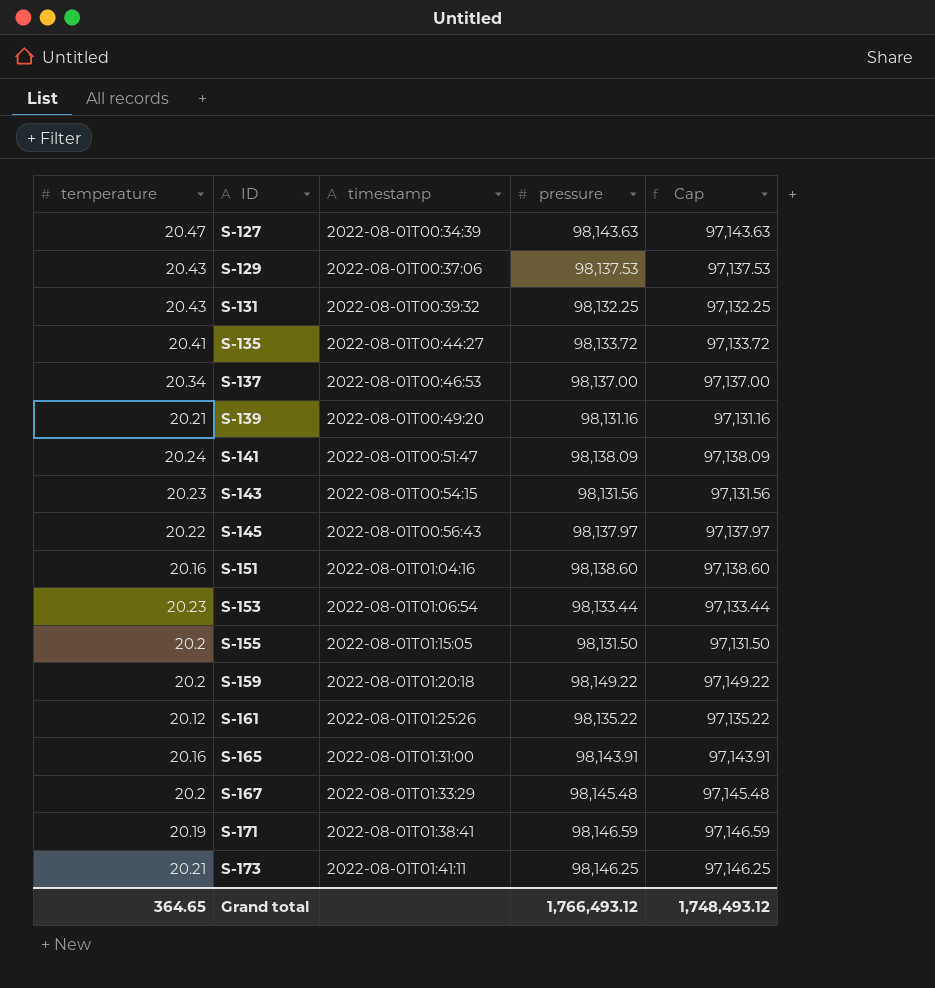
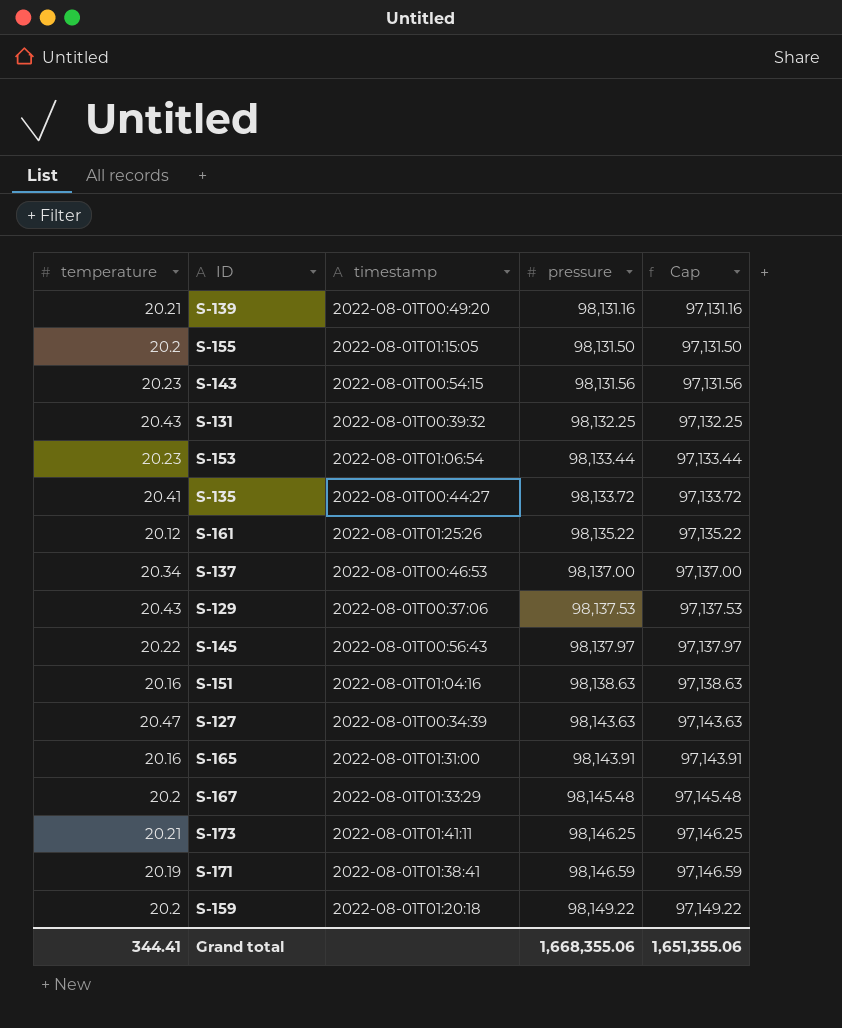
row order: ID ascending -> pressure ascending
row S-141: 20.24 | 2022-08-01T00:51:47 | 98,138.09 | 97,138.09 -> none
S-151 | pressure: 98,138.60 -> 98,138.63
S-151 | Cap: 97,138.60 -> 97,138.63
Grand total | temperature: 364.65 -> 344.41
Grand total | pressure: 1,766,493.12 -> 1,668,355.06
Grand total | Cap: 1,748,493.12 -> 1,651,355.06

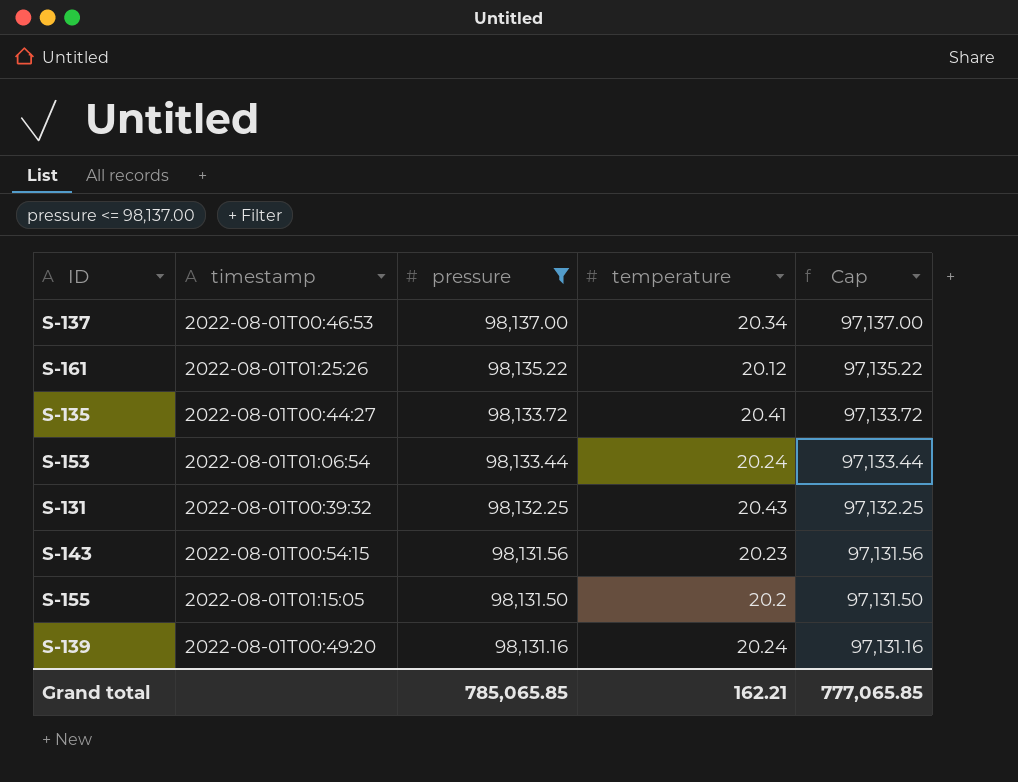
filter: none -> pressure <= 98,137.00
row order: pressure ascending -> pressure descending
column temperature | position: 1 -> 4
S-153 | temperature: 20.23 -> 20.24
S-139 | temperature: 20.21 -> 20.24
Grand total | pressure: 1,668,355.06 -> 785,065.85
Grand total | temperature: 344.41 -> 162.21
Grand total | Cap: 1,651,355.06 -> 777,065.85

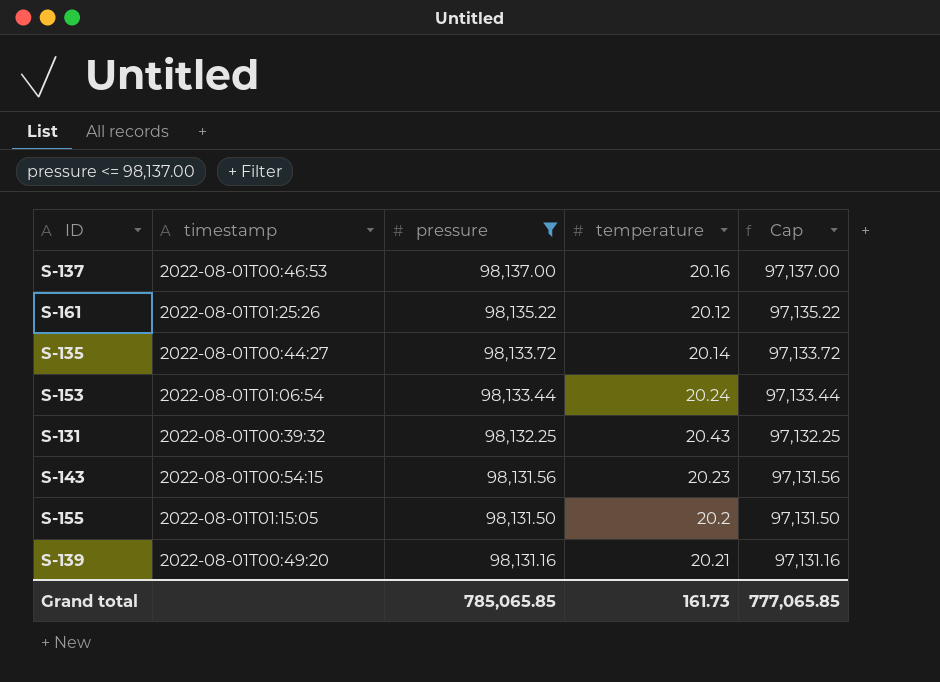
S-137 | temperature: 20.34 -> 20.16
S-135 | temperature: 20.41 -> 20.14
S-139 | temperature: 20.24 -> 20.21
Grand total | temperature: 162.21 -> 161.73

